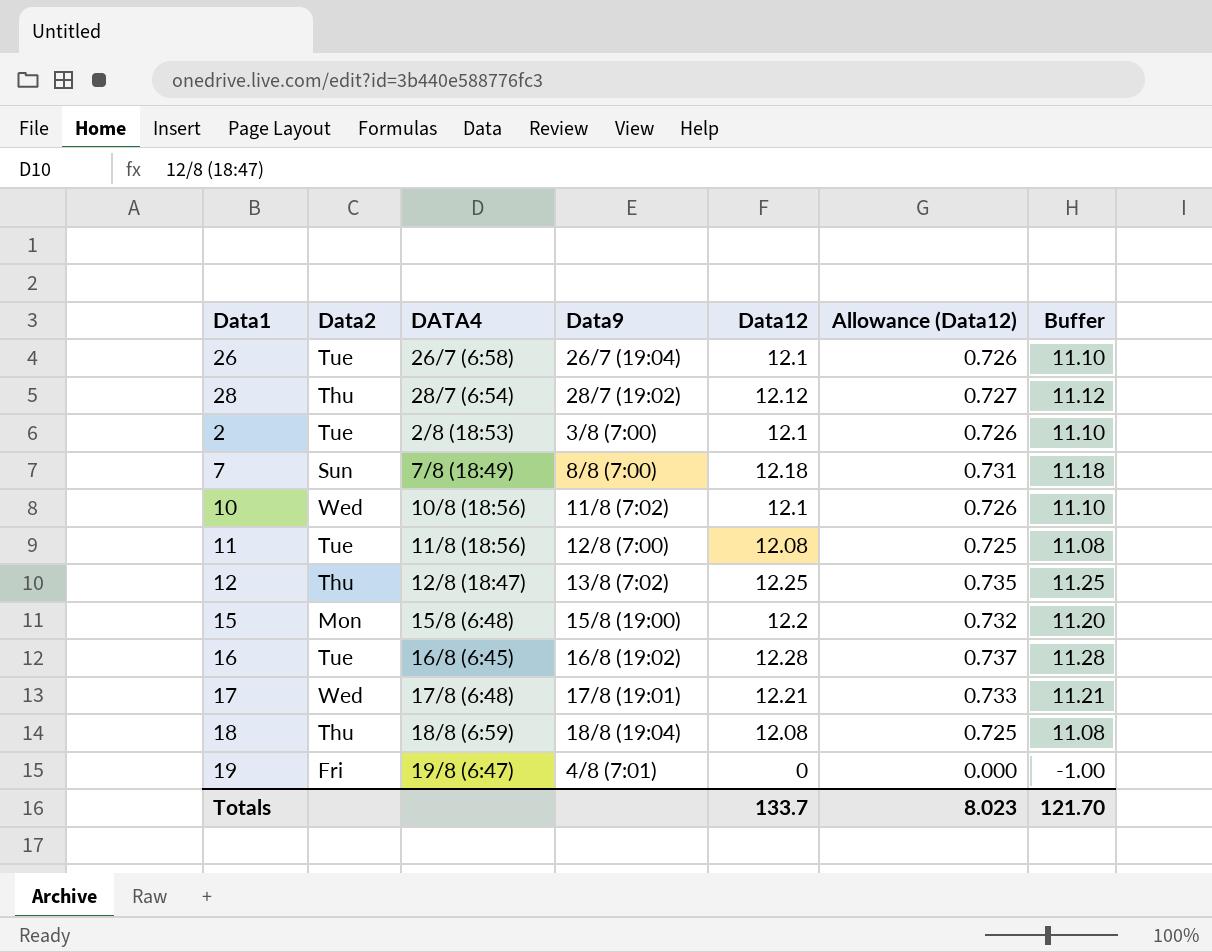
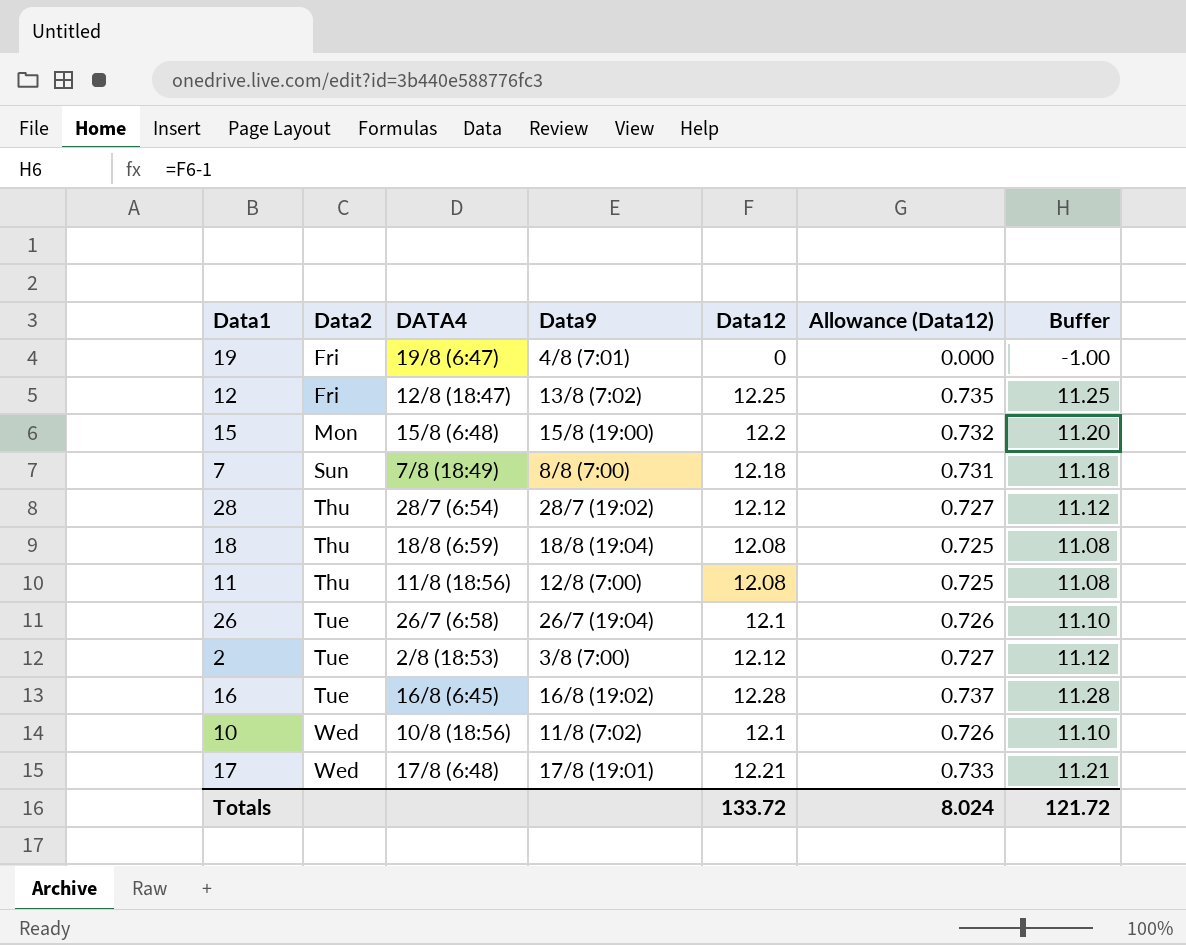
row order: none -> Data2 ascending
12 | Data2: Thu -> Fri
11 | Data2: Tue -> Thu
2 | Data12: 12.1 -> 12.12
2 | Allowance (Data12): 0.726 -> 0.727
2 | Buffer: 11.10 -> 11.12
Totals | Data12: 133.7 -> 133.72
Totals | Allowance (Data12): 8.023 -> 8.024
Totals | Buffer: 121.70 -> 121.72

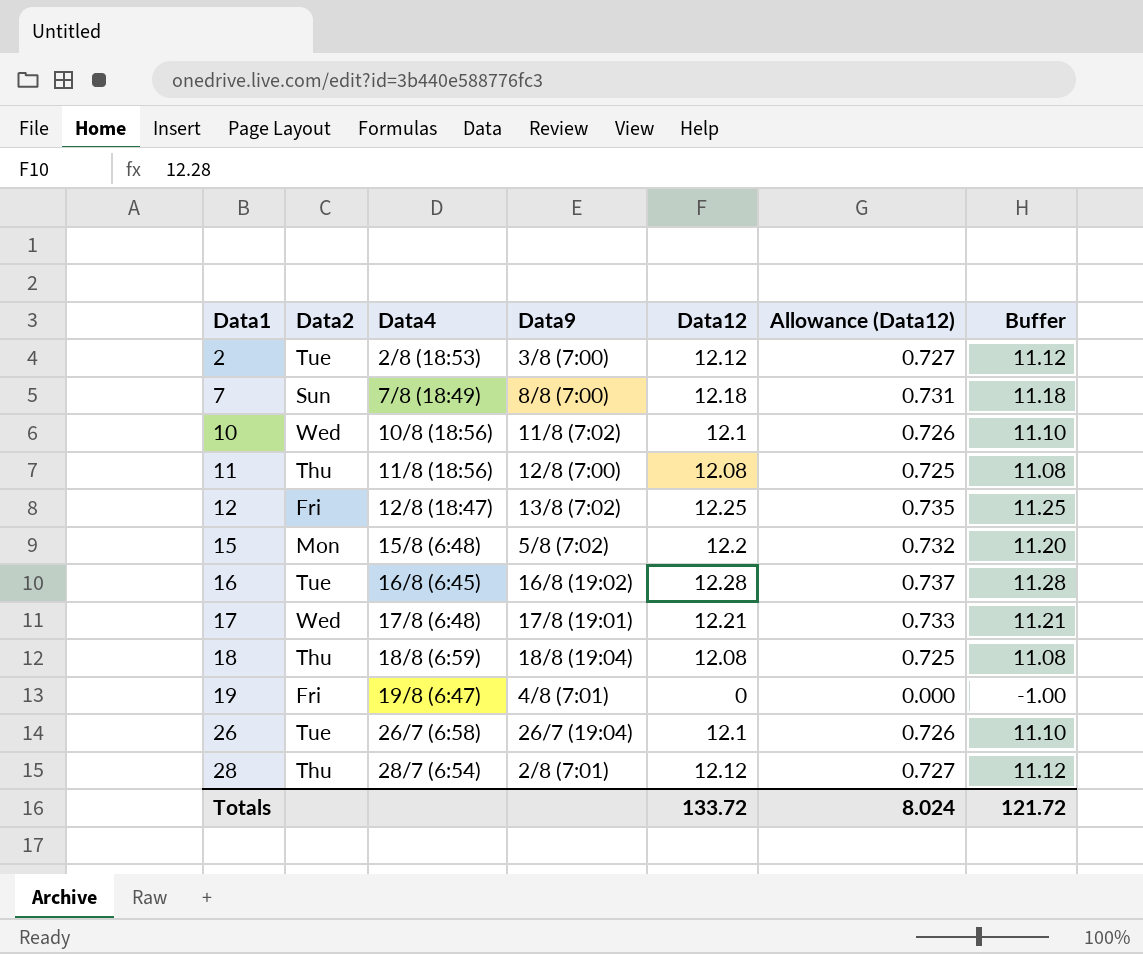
row order: Data2 ascending -> Data1 ascending
column name: DATA4 -> Data4
15 | Data9: 15/8 (19:00) -> 5/8 (7:02)
28 | Data9: 28/7 (19:02) -> 2/8 (7:01)

